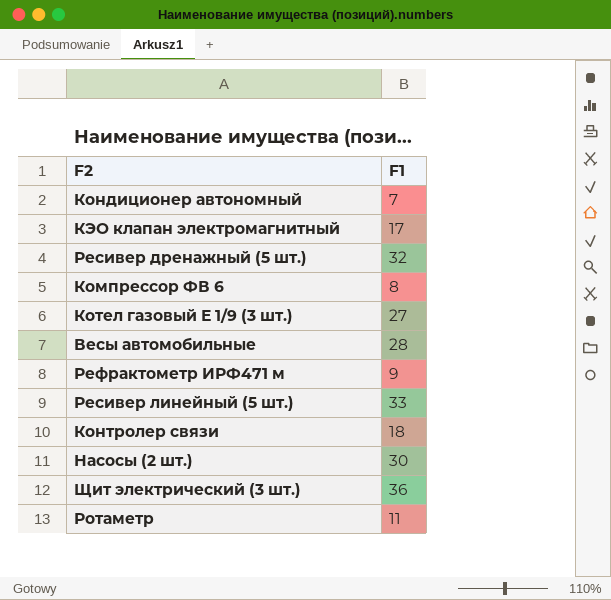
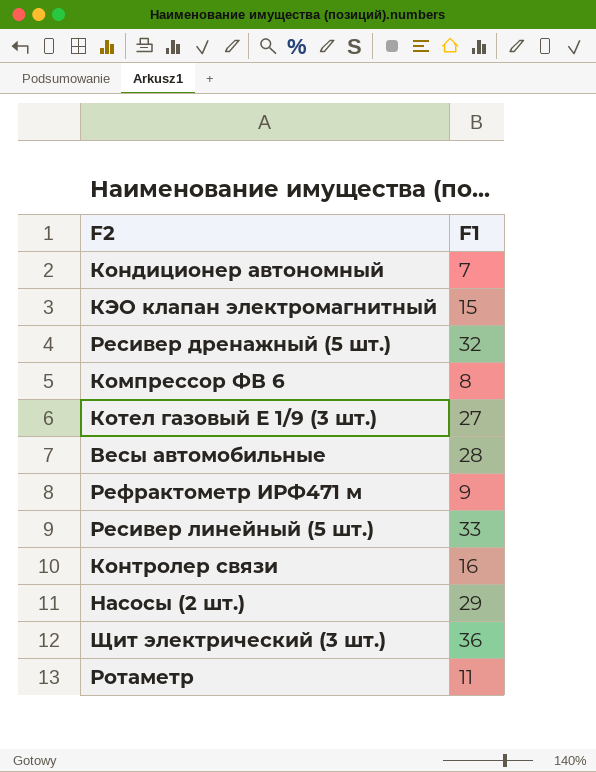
КЭО клапан электромагнитный | F1: 17 -> 15
Контролер связи | F1: 18 -> 16
Насосы (2 шт.) | F1: 30 -> 29

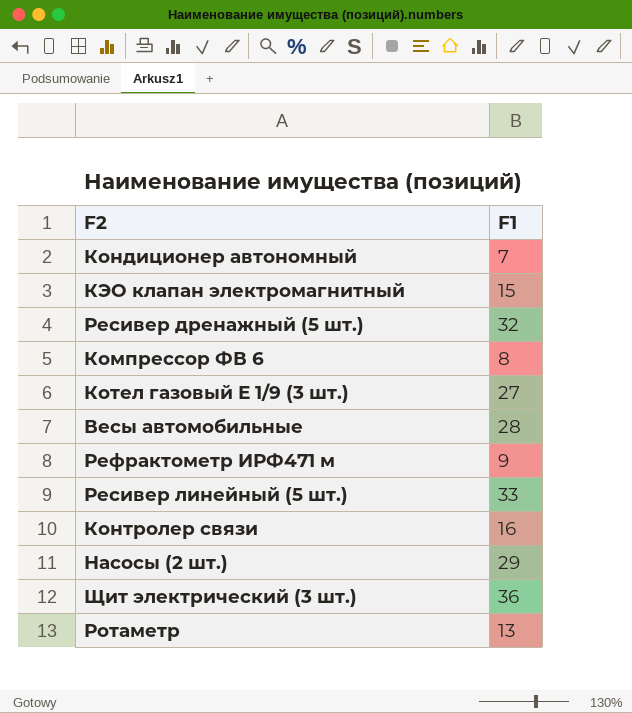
Ротаметр | F1: 11 -> 13

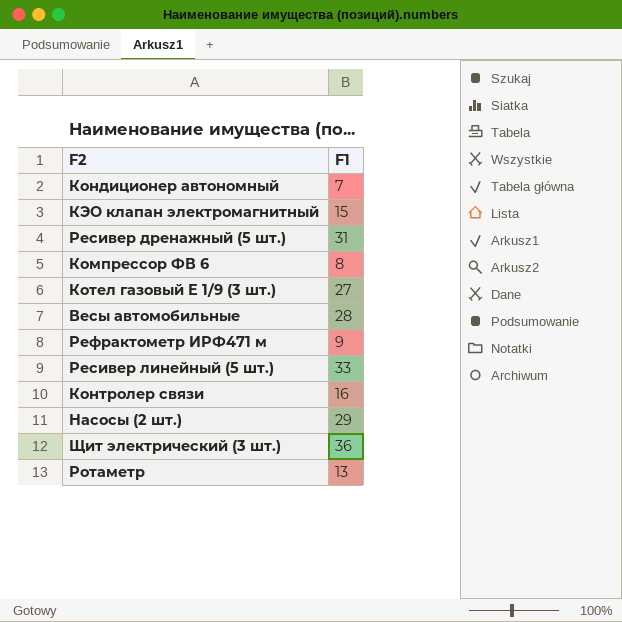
Ресивер дренажный (5 шт.) | F1: 32 -> 31

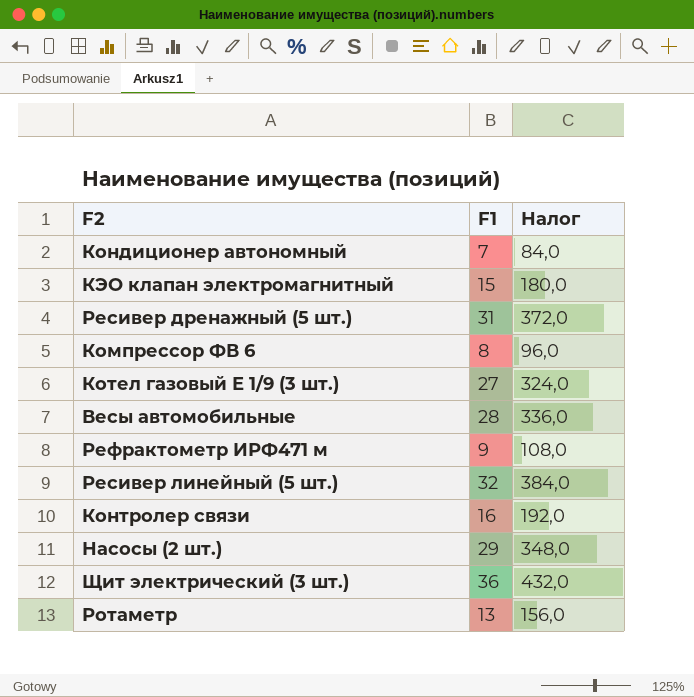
column Налог | formula: none -> [F1] * 12
Ресивер линейный (5 шт.) | F1: 33 -> 32

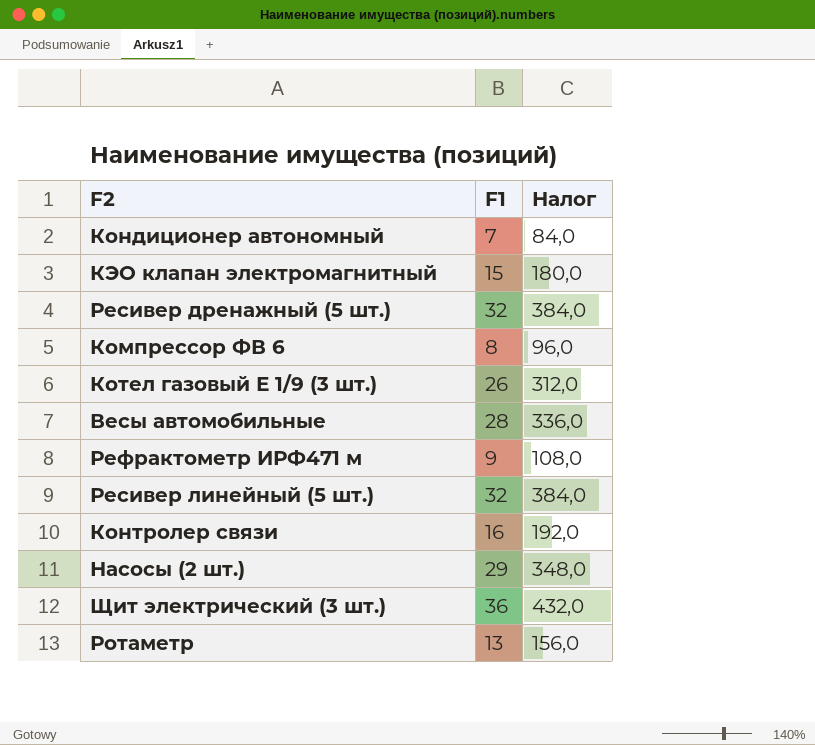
Ресивер дренажный (5 шт.) | F1: 31 -> 32
Ресивер дренажный (5 шт.) | Налог: 372,0 -> 384,0
Котел газовый Е 1/9 (3 шт.) | F1: 27 -> 26
Котел газовый Е 1/9 (3 шт.) | Налог: 324,0 -> 312,0

